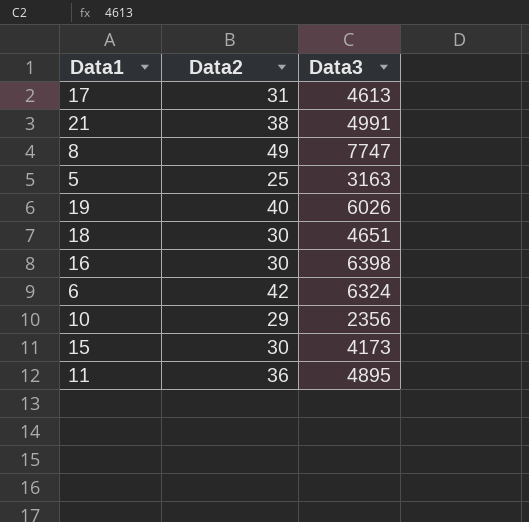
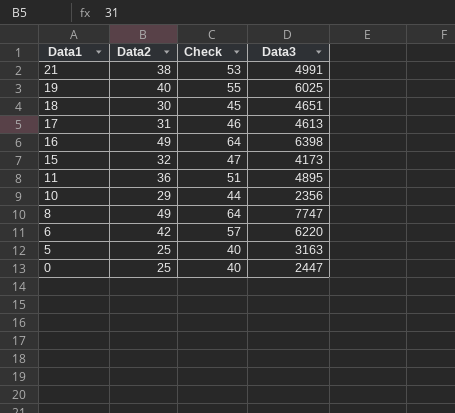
row order: none -> Data1 descending
column Check | formula: none -> [Data2] + 15
19 | Data3: 6026 -> 6025
16 | Data2: 30 -> 49
15 | Data2: 30 -> 32
6 | Data3: 6324 -> 6220
row 0: none -> 25 | 40 | 2447

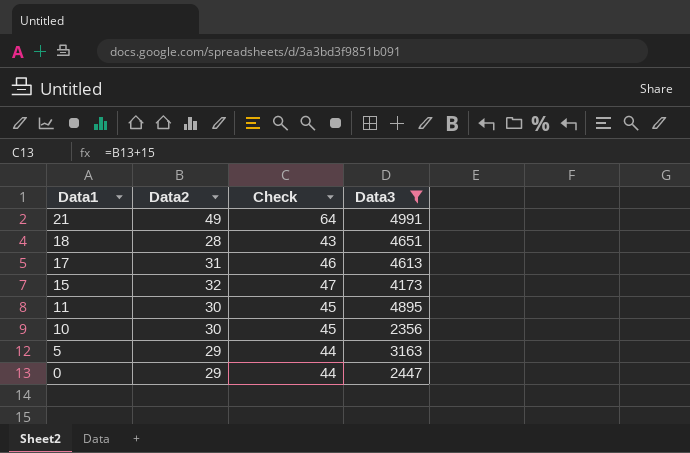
filter: none -> Data3 <= 4991
21 | Data2: 38 -> 49
21 | Check: 53 -> 64
18 | Data2: 30 -> 28
18 | Check: 45 -> 43
11 | Data2: 36 -> 30
11 | Check: 51 -> 45
10 | Data2: 29 -> 30
10 | Check: 44 -> 45
5 | Data2: 25 -> 29
5 | Check: 40 -> 44
0 | Data2: 25 -> 29
0 | Check: 40 -> 44

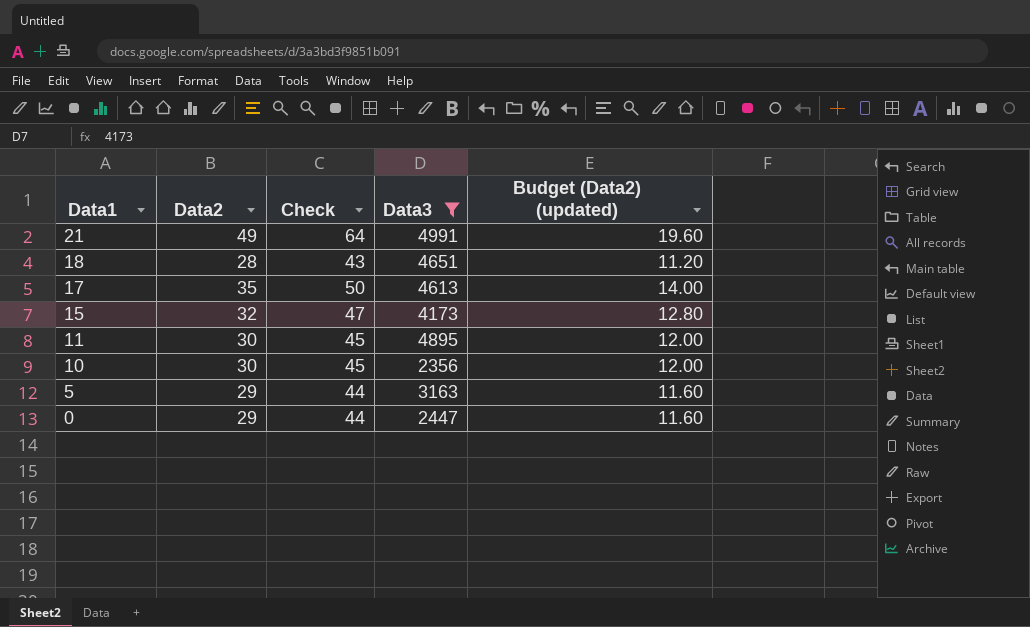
column Budget (Data2) (updated) | formula: none -> [Data2] * 0.4
17 | Data2: 31 -> 35
17 | Check: 46 -> 50

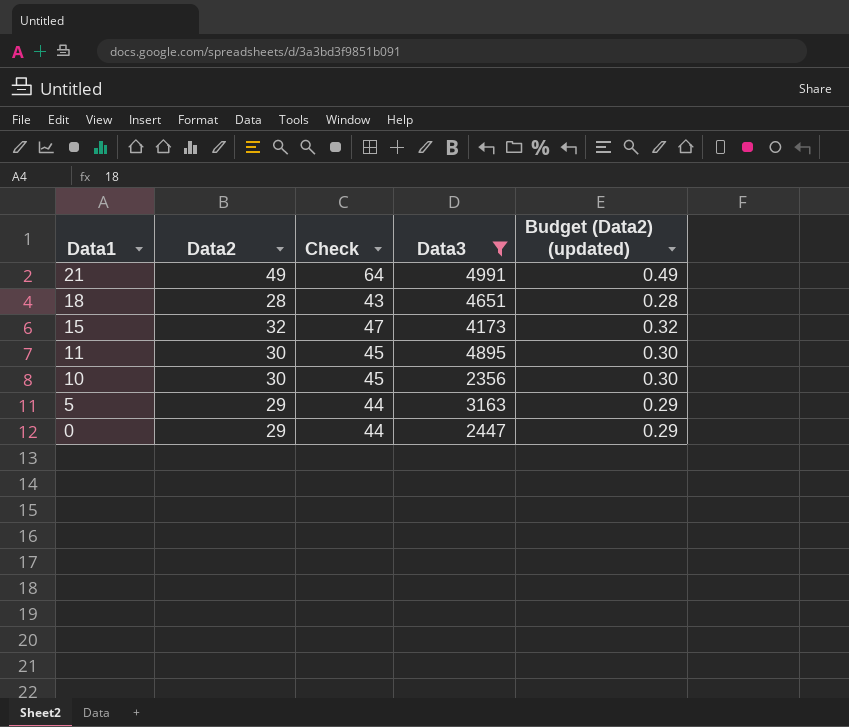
column Budget (Data2) (updated) | formula: [Data2] * 0.4 -> [Data2] * 0.01
row 17: 35 | 50 | 4613 | 14.00 -> none

